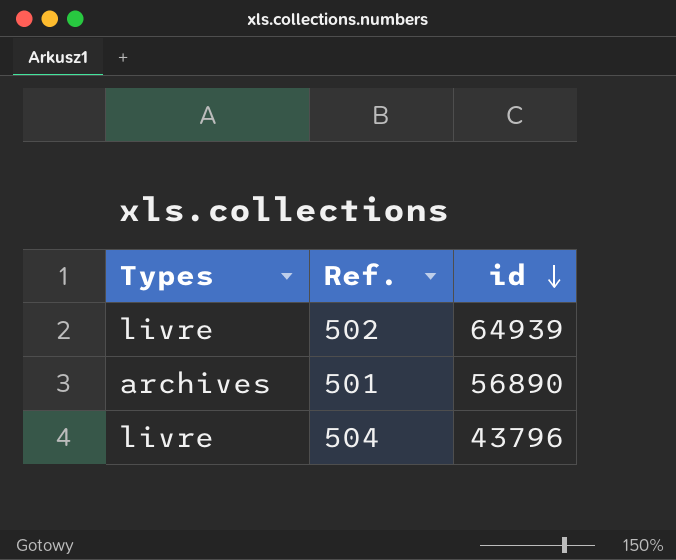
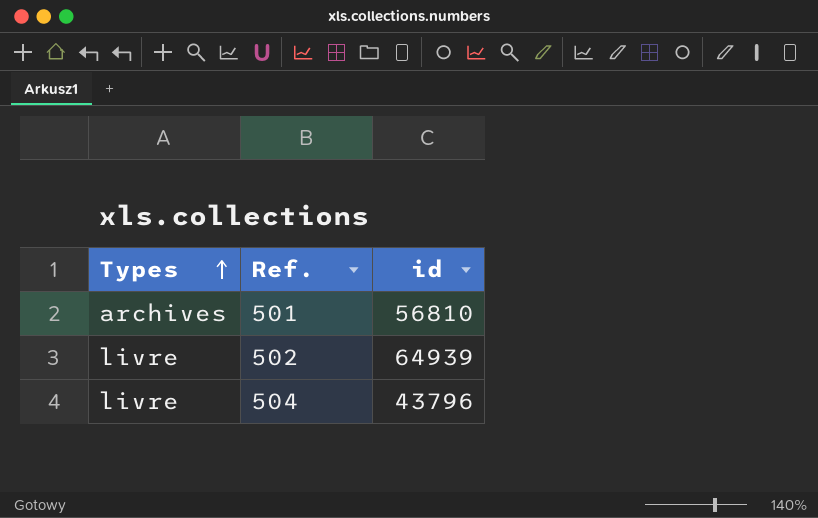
row order: id descending -> Types ascending
501 | id: 56890 -> 56810

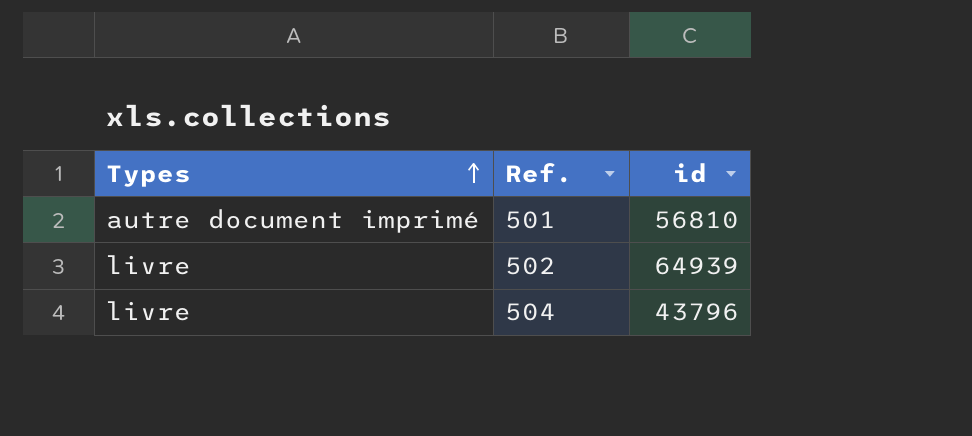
501 | Types: archives -> autre document imprimé

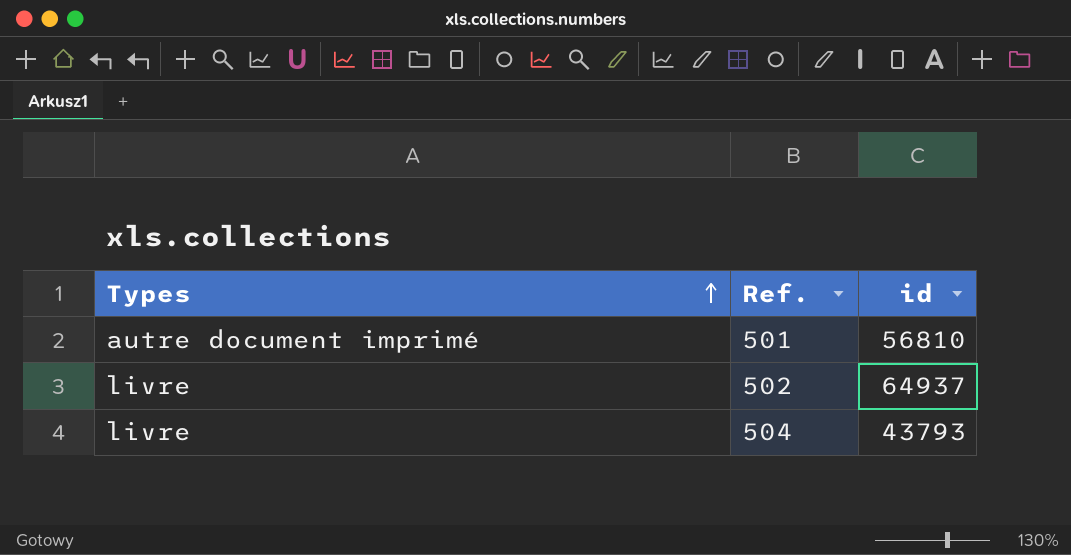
502 | id: 64939 -> 64937
504 | id: 43796 -> 43793

